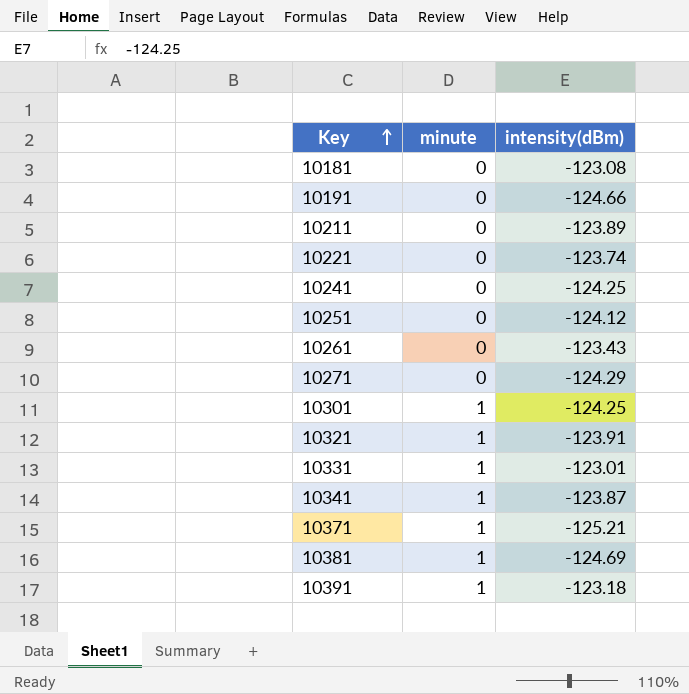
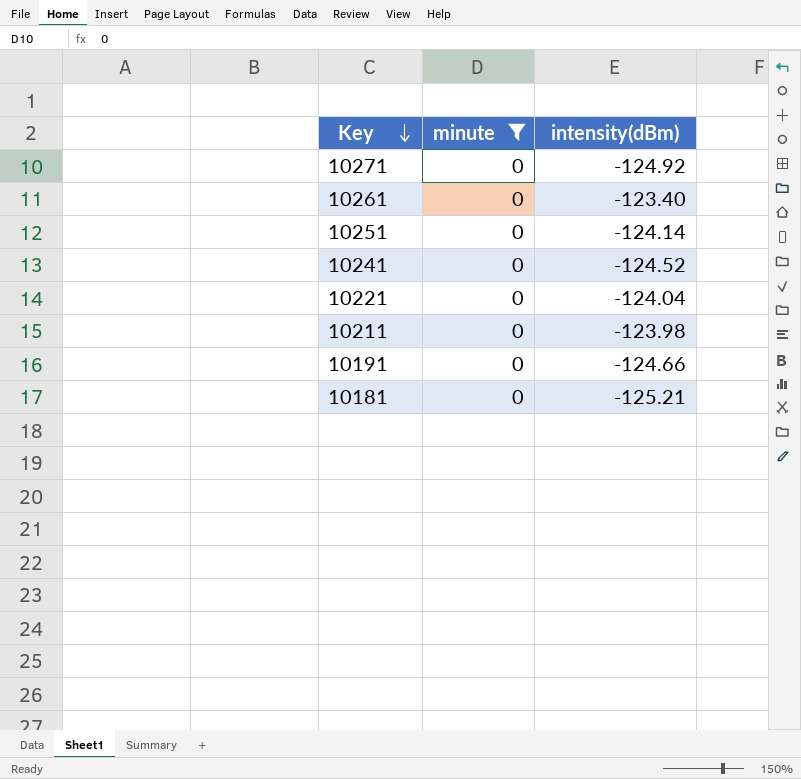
filter: none -> minute = 0
row order: Key ascending -> Key descending
10271 | intensity(dBm): -124.29 -> -124.92
10261 | intensity(dBm): -123.43 -> -123.40
10251 | intensity(dBm): -124.12 -> -124.14
10241 | intensity(dBm): -124.25 -> -124.52
10221 | intensity(dBm): -123.74 -> -124.04
10211 | intensity(dBm): -123.89 -> -123.98
10181 | intensity(dBm): -123.08 -> -125.21

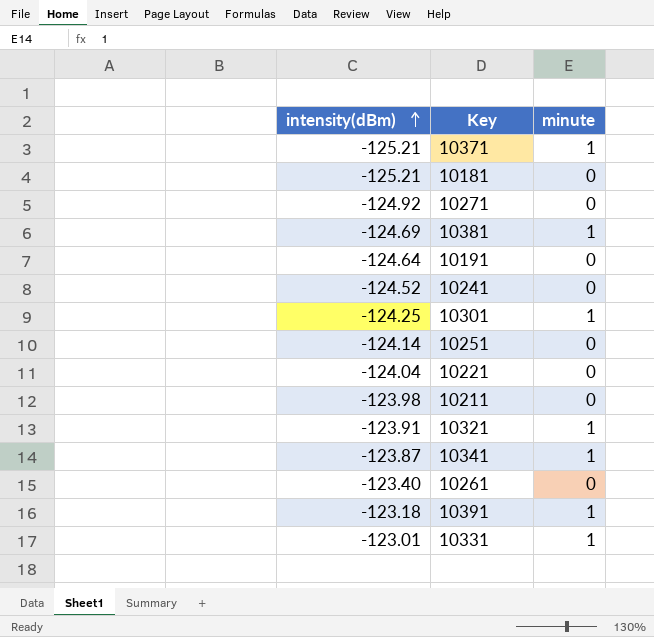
filter: minute = 0 -> none
row order: Key descending -> intensity(dBm) ascending
column intensity(dBm) | position: 3 -> 1
10191 | intensity(dBm): -124.66 -> -124.64

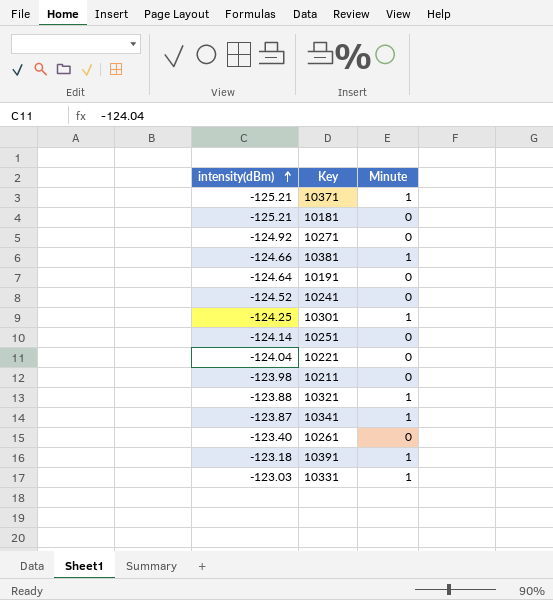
column name: minute -> Minute
10381 | intensity(dBm): -124.69 -> -124.66
10321 | intensity(dBm): -123.91 -> -123.88
10331 | intensity(dBm): -123.01 -> -123.03

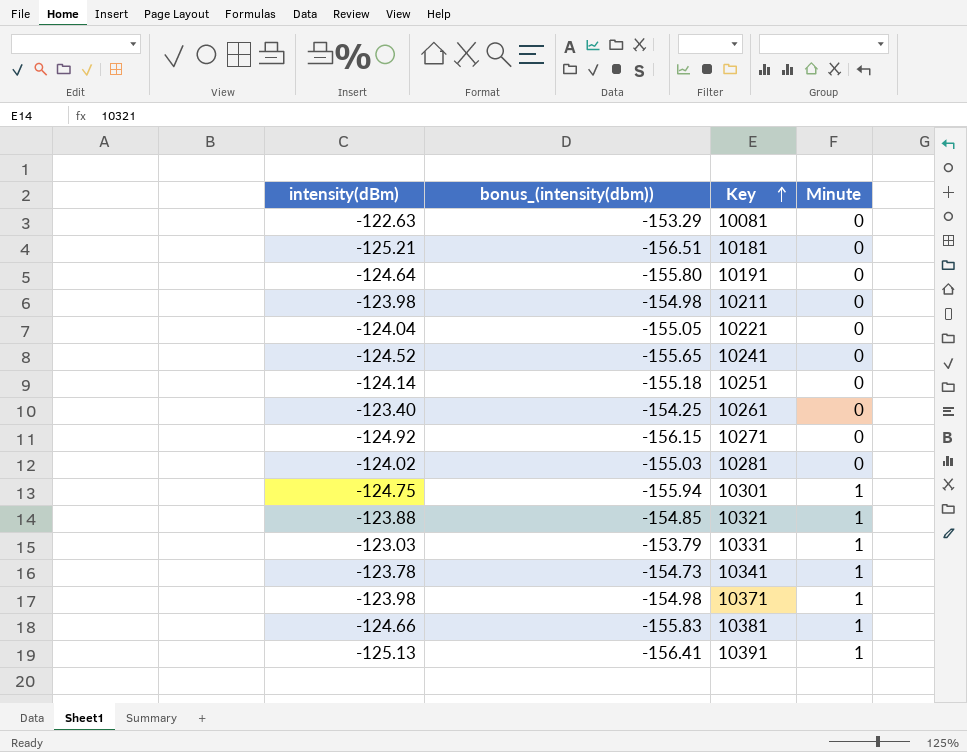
row order: intensity(dBm) ascending -> Key ascending
column bonus_(intensity(dbm)) | formula: none -> [intensity(dBm)] * 1.25
row 10081: none -> -122.63 | -153.29 | 0
row 10281: none -> -124.02 | -155.03 | 0
10301 | intensity(dBm): -124.25 -> -124.75
10341 | intensity(dBm): -123.87 -> -123.78
10371 | intensity(dBm): -125.21 -> -123.98
10391 | intensity(dBm): -123.18 -> -125.13

